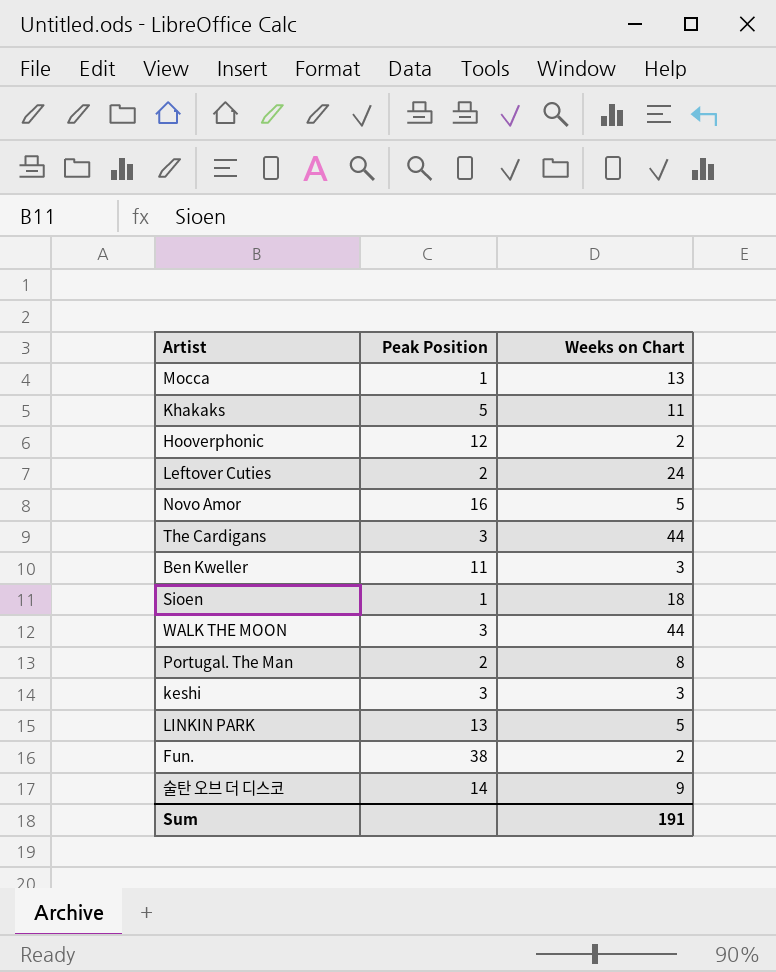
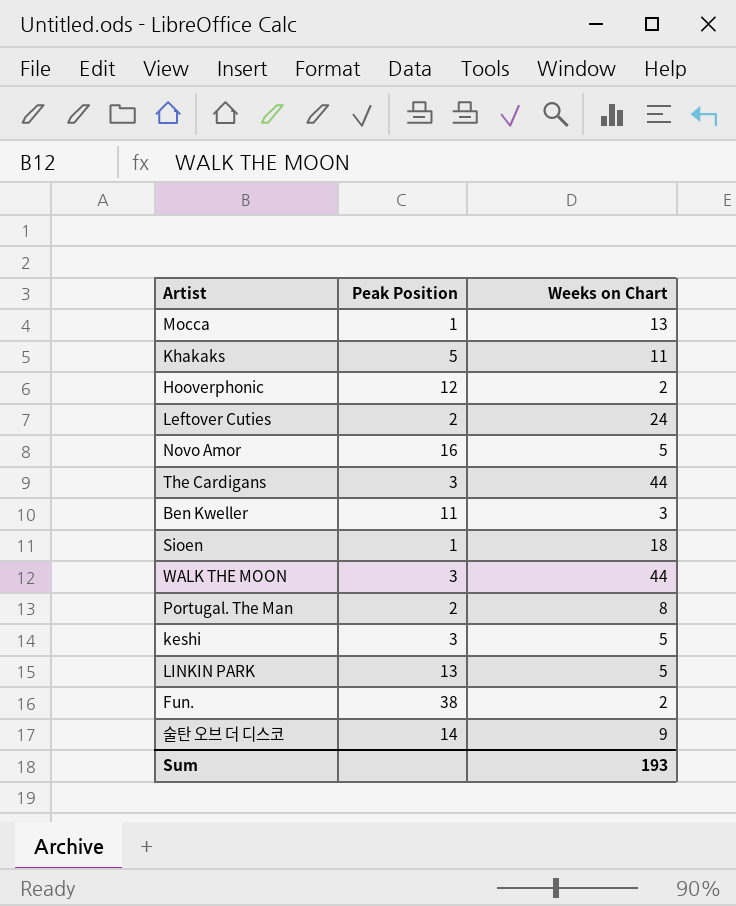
keshi | Weeks on Chart: 3 -> 5
Sum | Weeks on Chart: 191 -> 193

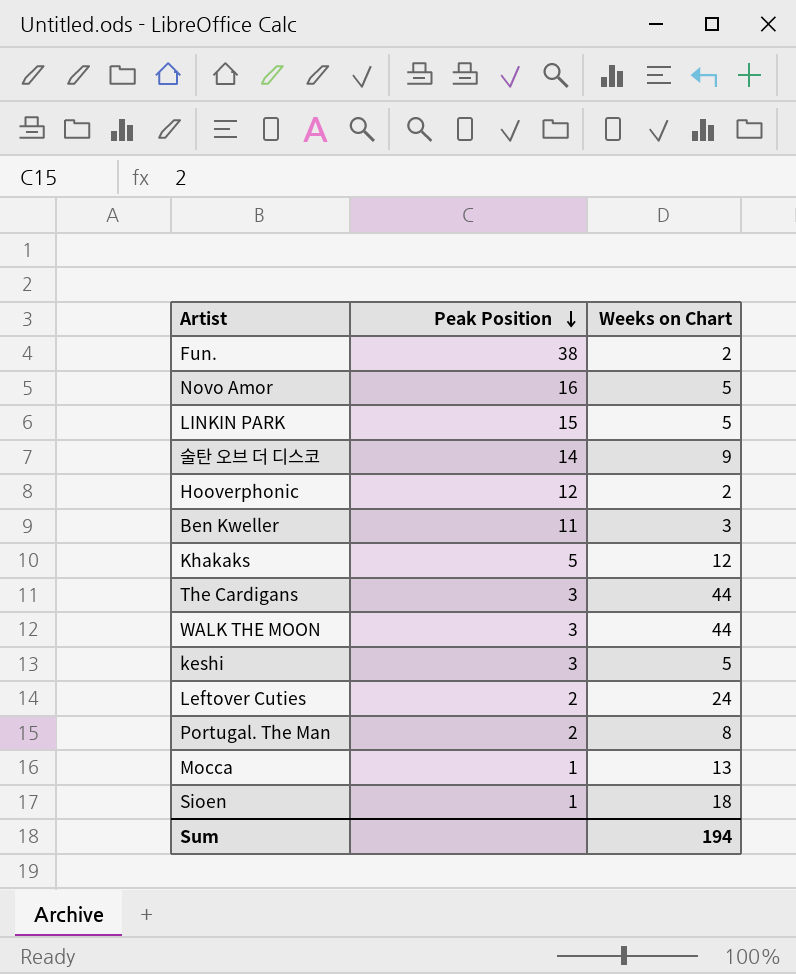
row order: none -> Peak Position descending
LINKIN PARK | Peak Position: 13 -> 15
Khakaks | Weeks on Chart: 11 -> 12
Sum | Weeks on Chart: 193 -> 194

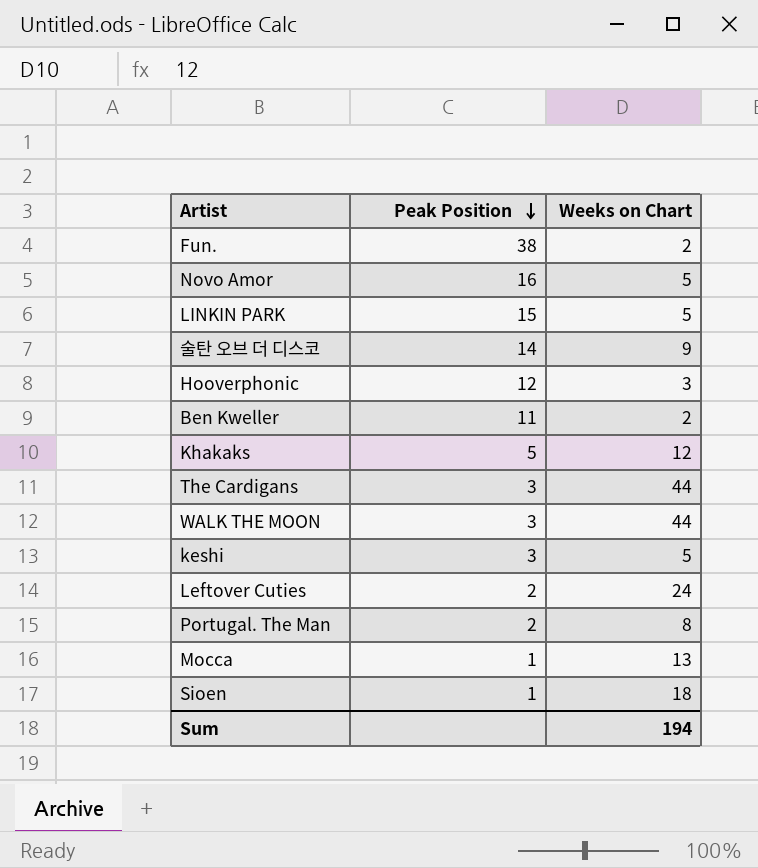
Hooverphonic | Weeks on Chart: 2 -> 3
Ben Kweller | Weeks on Chart: 3 -> 2

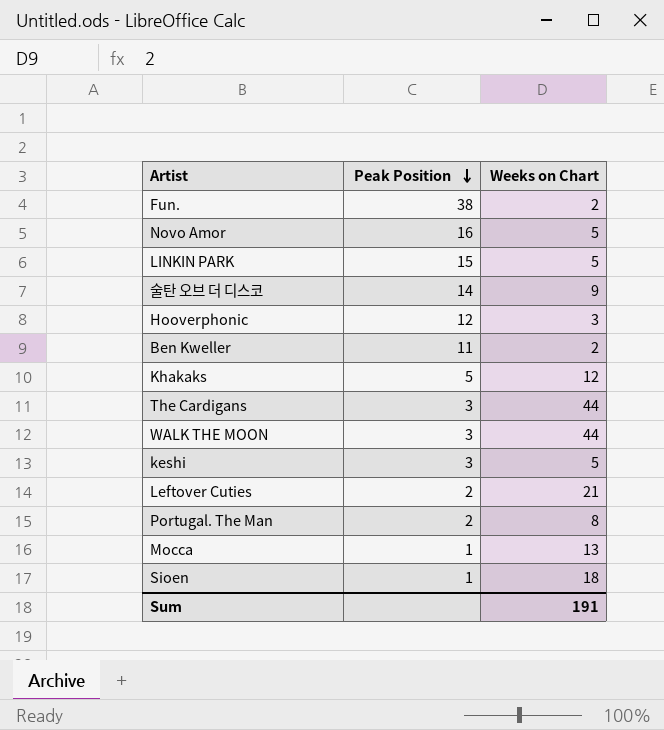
Leftover Cuties | Weeks on Chart: 24 -> 21
Sum | Weeks on Chart: 194 -> 191

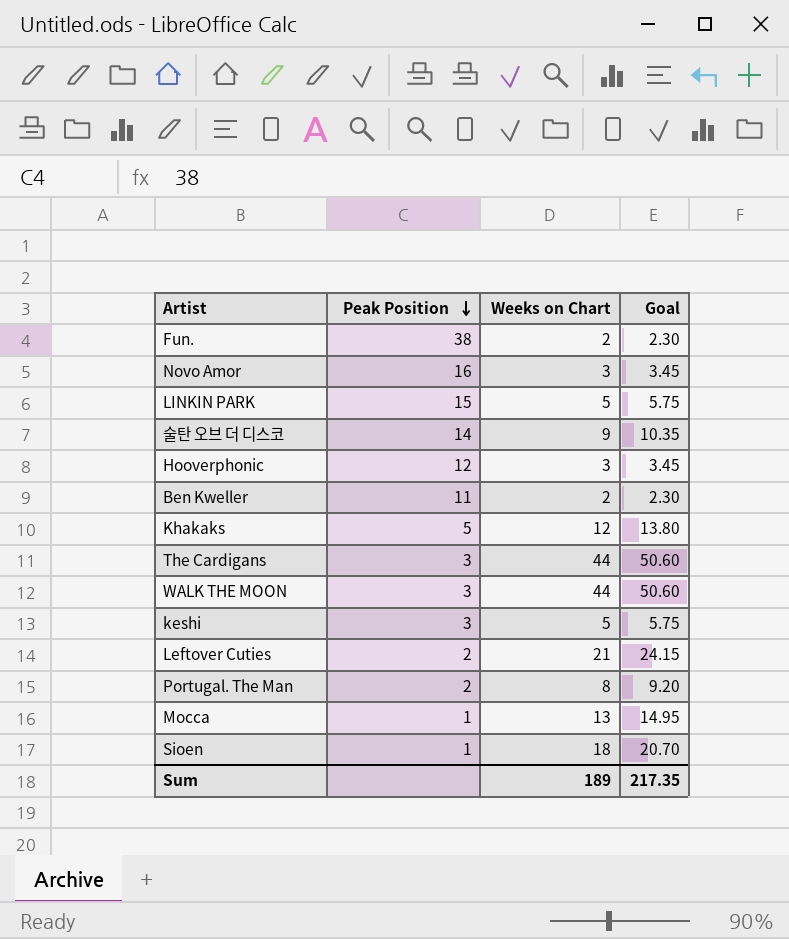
column Goal | formula: none -> [Weeks on Chart] * 1.15
Novo Amor | Weeks on Chart: 5 -> 3
Sum | Weeks on Chart: 191 -> 189

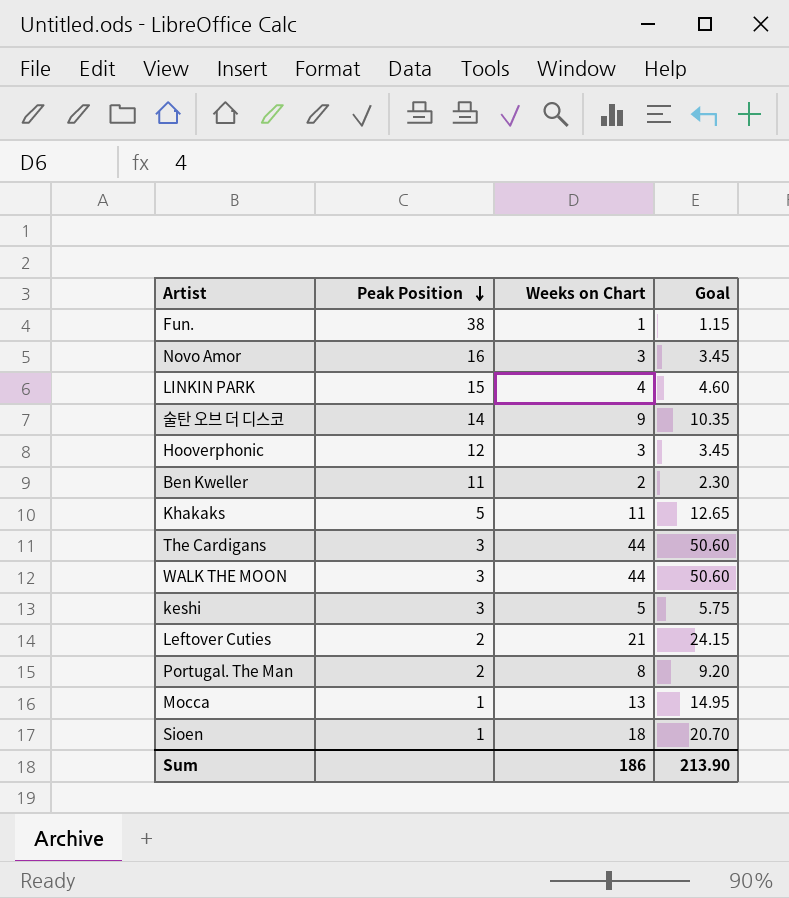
Fun. | Weeks on Chart: 2 -> 1
Fun. | Goal: 2.30 -> 1.15
LINKIN PARK | Weeks on Chart: 5 -> 4
LINKIN PARK | Goal: 5.75 -> 4.60
Khakaks | Weeks on Chart: 12 -> 11
Khakaks | Goal: 13.80 -> 12.65
Sum | Weeks on Chart: 189 -> 186
Sum | Goal: 217.35 -> 213.90

